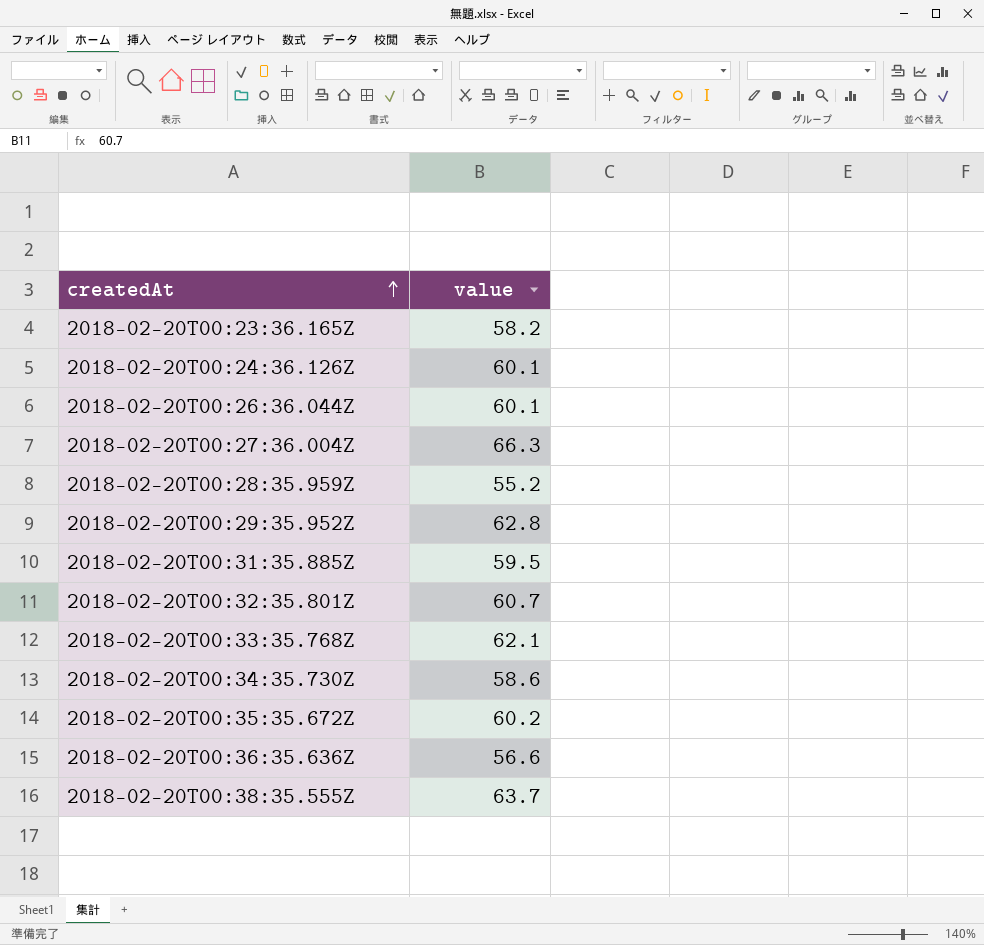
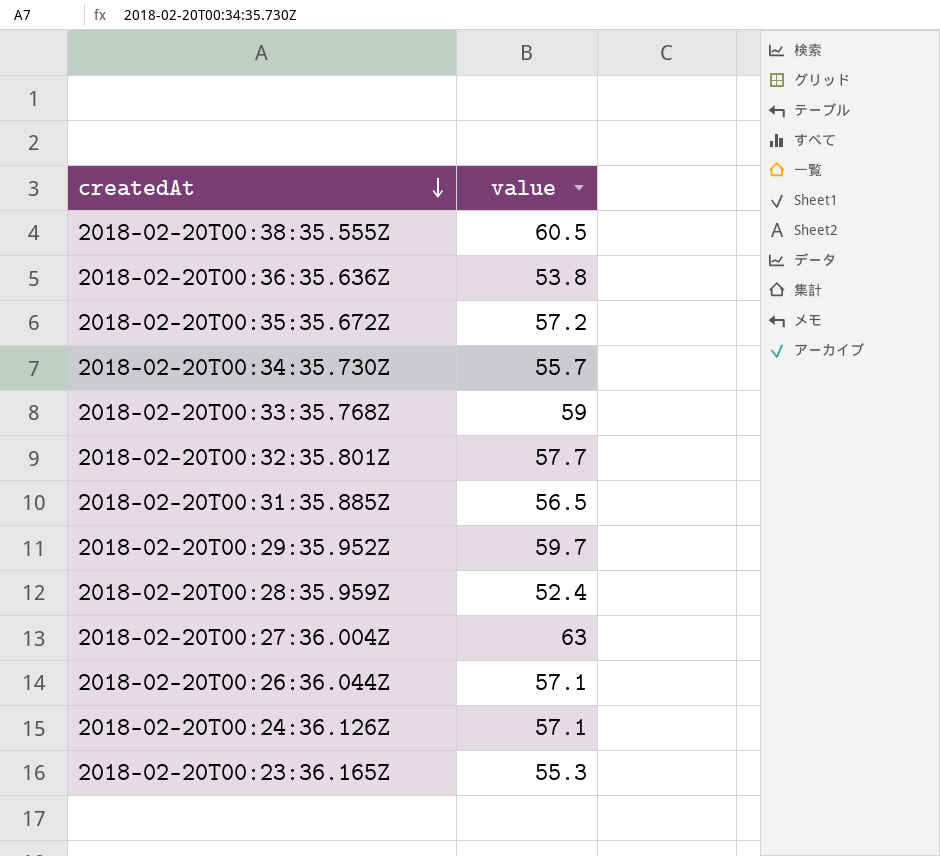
row order: createdAt ascending -> createdAt descending
2018-02-20T00:38:35.555Z | value: 63.7 -> 60.5
2018-02-20T00:36:35.636Z | value: 56.6 -> 53.8
2018-02-20T00:35:35.672Z | value: 60.2 -> 57.2
2018-02-20T00:34:35.730Z | value: 58.6 -> 55.7
2018-02-20T00:33:35.768Z | value: 62.1 -> 59
2018-02-20T00:32:35.801Z | value: 60.7 -> 57.7
2018-02-20T00:31:35.885Z | value: 59.5 -> 56.5
2018-02-20T00:29:35.952Z | value: 62.8 -> 59.7
2018-02-20T00:28:35.959Z | value: 55.2 -> 52.4
2018-02-20T00:27:36.004Z | value: 66.3 -> 63
2018-02-20T00:26:36.044Z | value: 60.1 -> 57.1
2018-02-20T00:24:36.126Z | value: 60.1 -> 57.1
2018-02-20T00:23:36.165Z | value: 58.2 -> 55.3

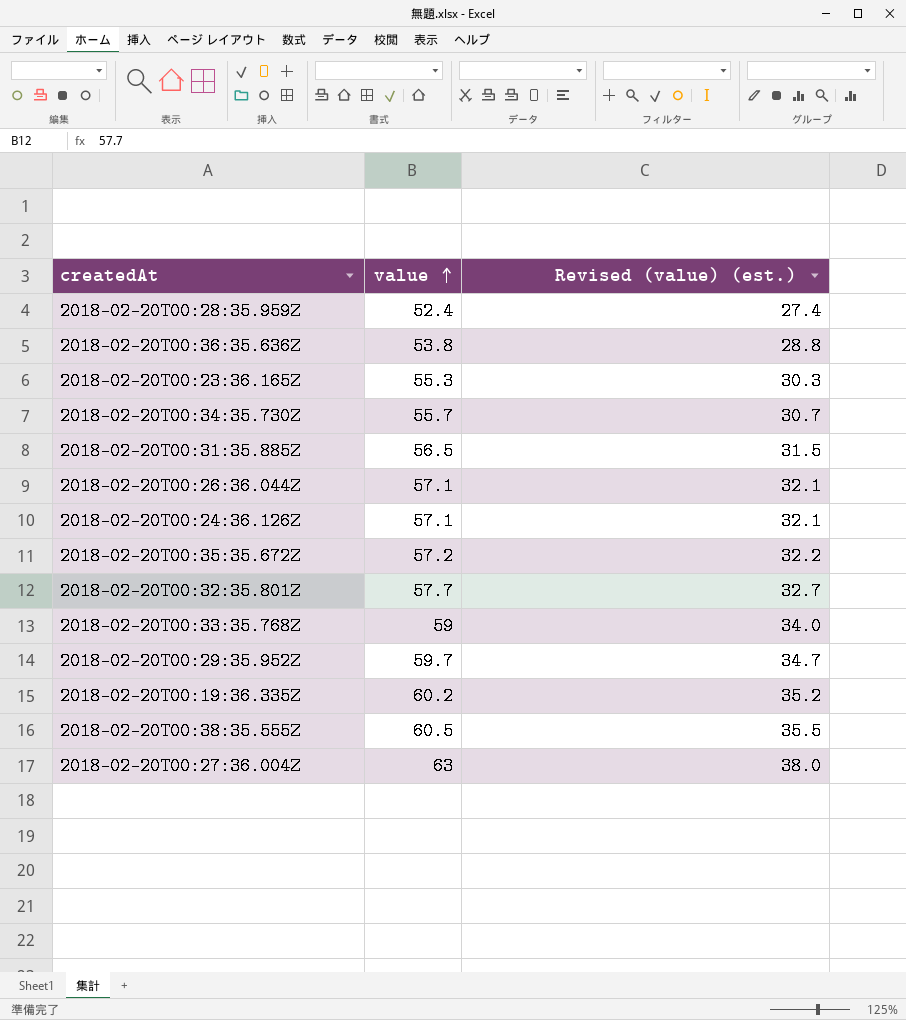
row order: createdAt descending -> value ascending
column Revised (value) (est.) | formula: none -> [value] - 25
row 2018-02-20T00:19:36.335Z: none -> 60.2 | 35.2

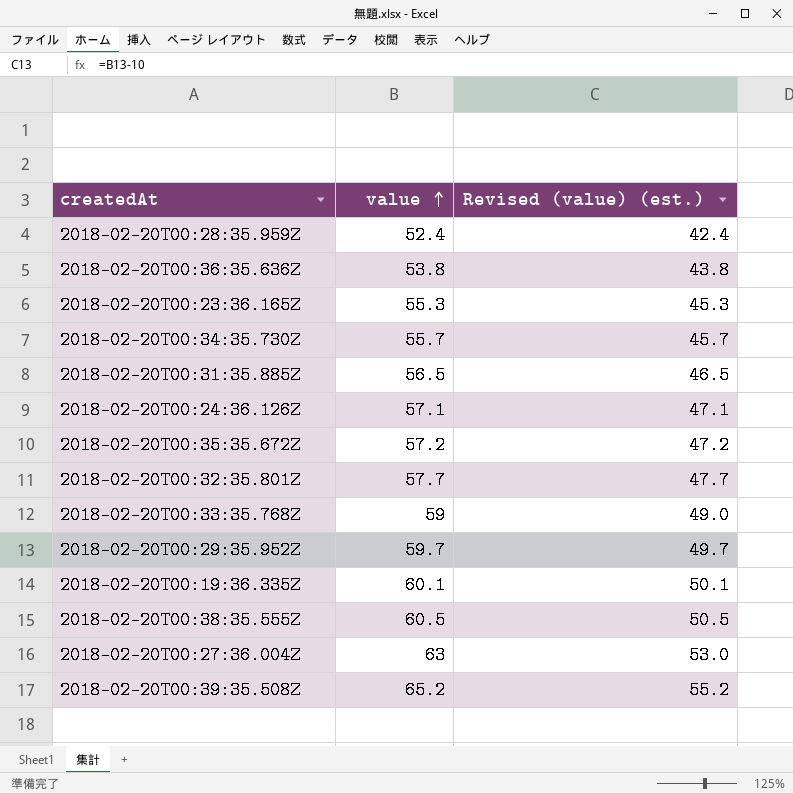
column Revised (value) (est.) | formula: [value] - 25 -> [value] - 10
row 2018-02-20T00:26:36.044Z: 57.1 | 32.1 -> none
2018-02-20T00:19:36.335Z | value: 60.2 -> 60.1
row 2018-02-20T00:39:35.508Z: none -> 65.2 | 55.2

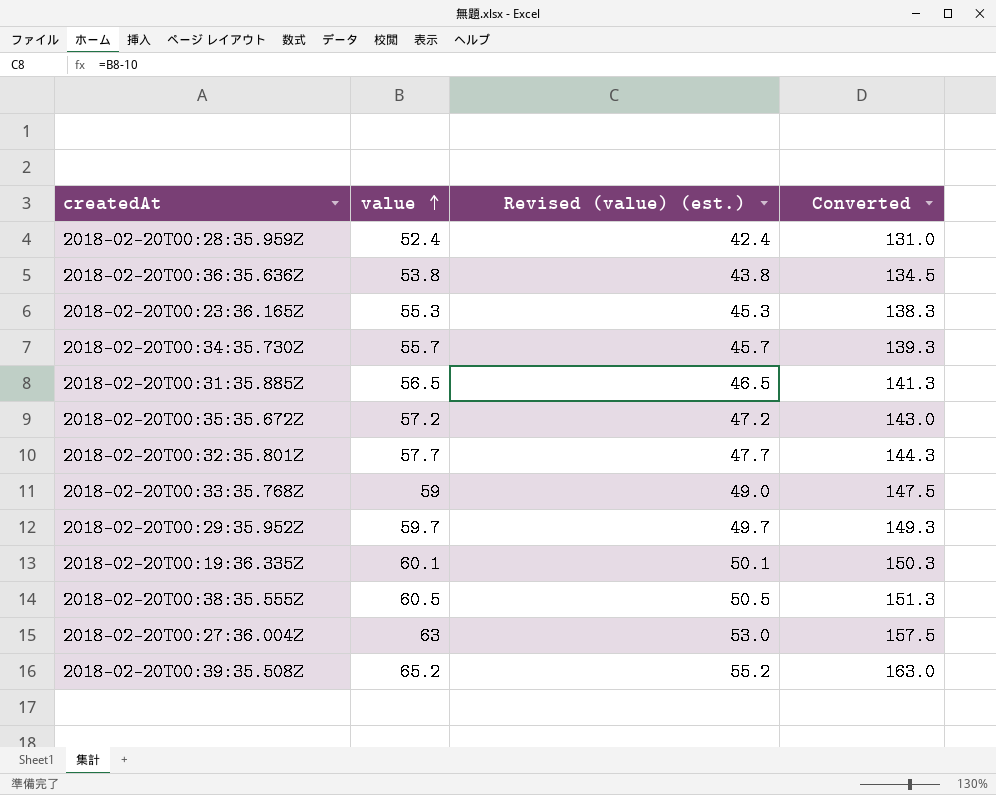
column Converted | formula: none -> [value] * 2.5
row 2018-02-20T00:24:36.126Z: 57.1 | 47.1 -> none

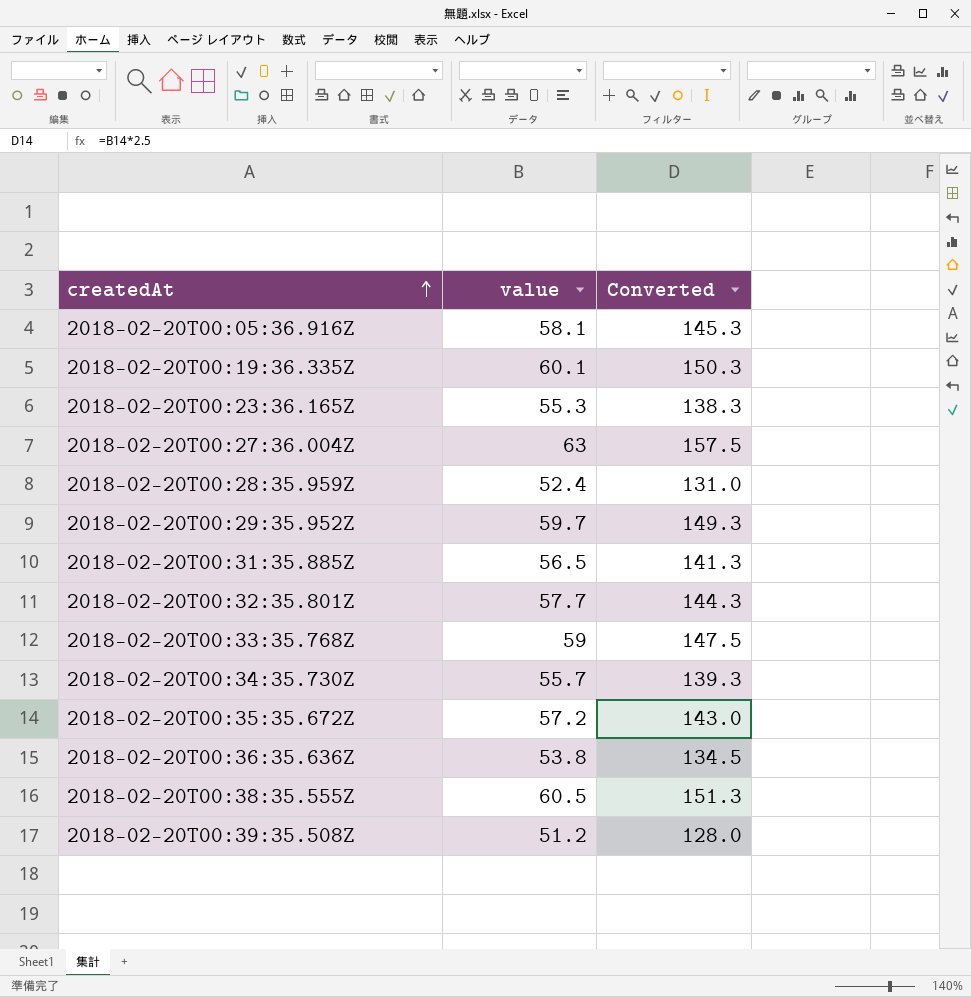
row order: value ascending -> createdAt ascending
column Revised (value) (est.) | formula: [value] - 10 -> none
row 2018-02-20T00:05:36.916Z: none -> 58.1 | 145.3
2018-02-20T00:39:35.508Z | value: 65.2 -> 51.2
2018-02-20T00:39:35.508Z | Converted: 163.0 -> 128.0

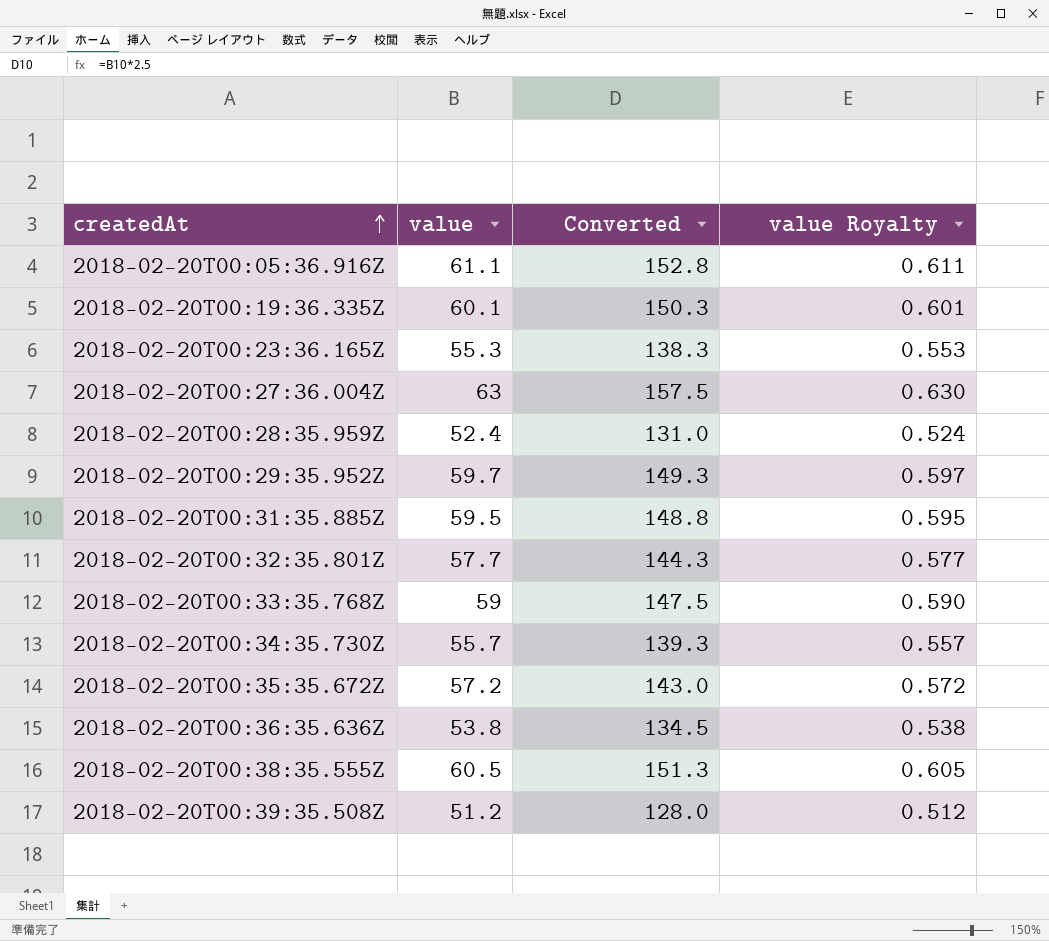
column value Royalty | formula: none -> [value] * 0.01
2018-02-20T00:05:36.916Z | value: 58.1 -> 61.1
2018-02-20T00:05:36.916Z | Converted: 145.3 -> 152.8
2018-02-20T00:31:35.885Z | value: 56.5 -> 59.5
2018-02-20T00:31:35.885Z | Converted: 141.3 -> 148.8

